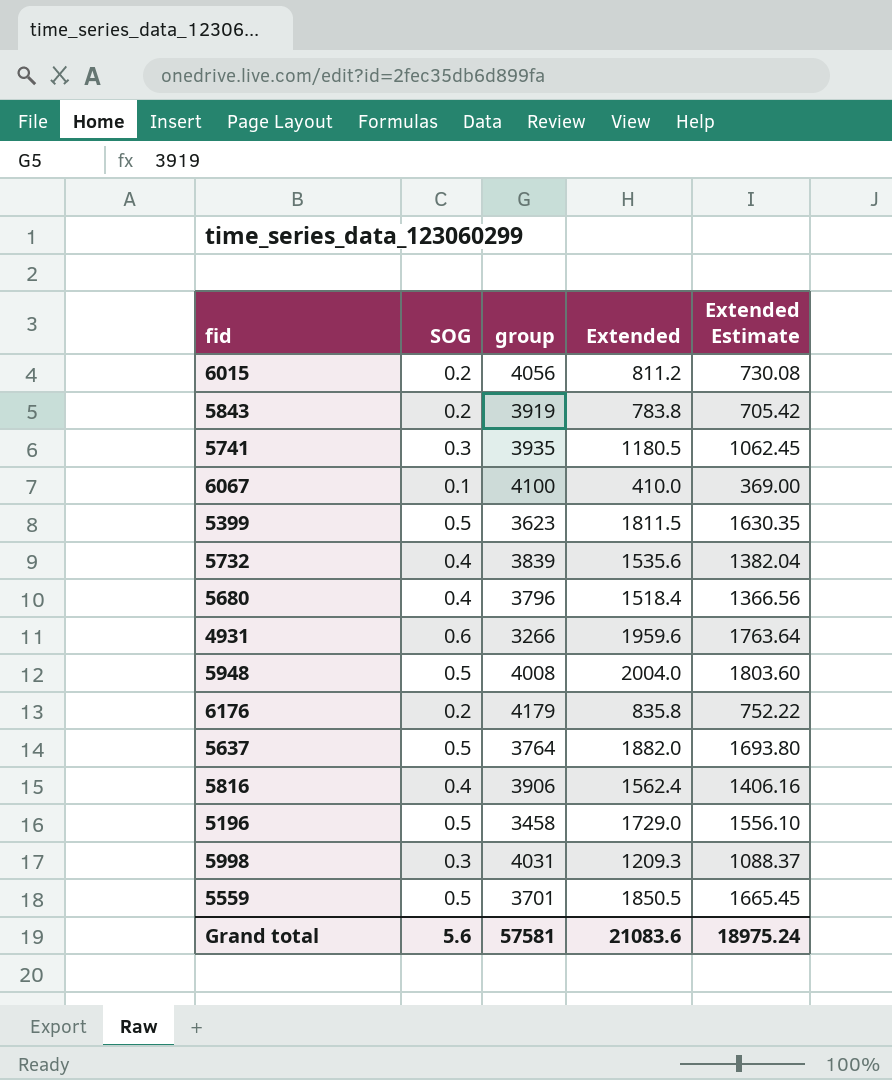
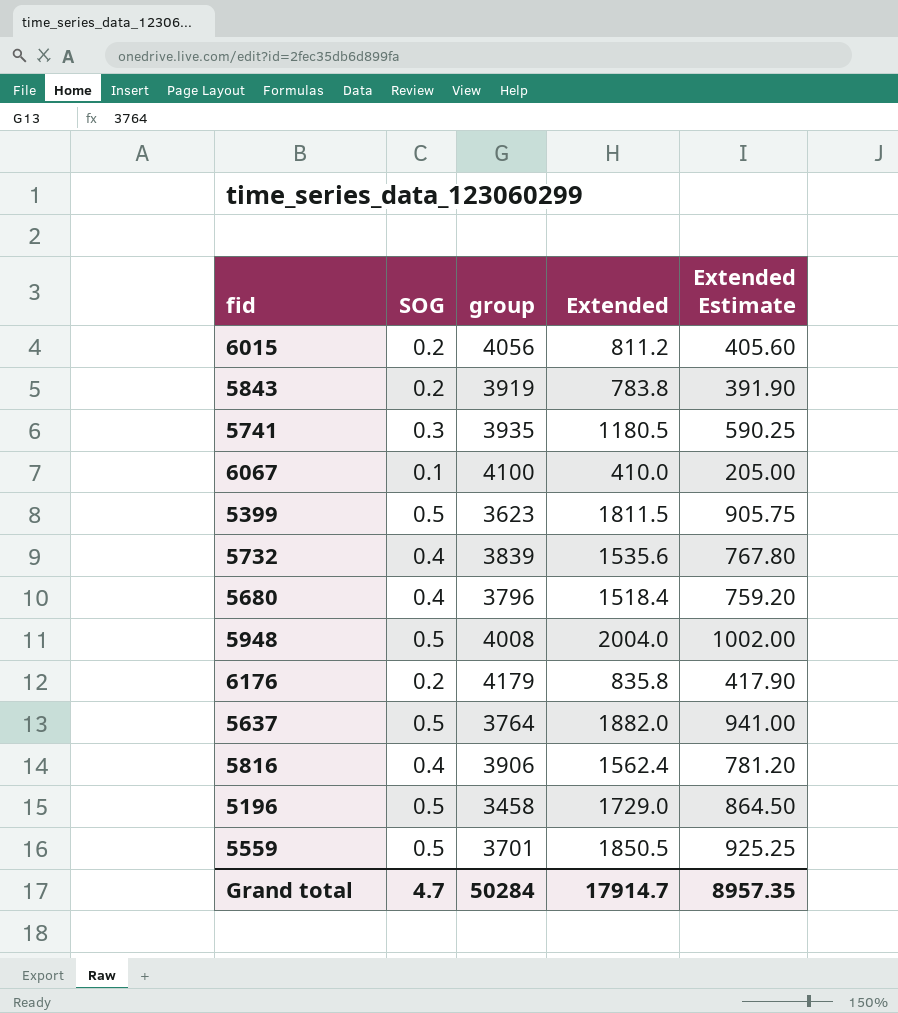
column Extended Estimate | formula: [Extended] * 0.9 -> [Extended] * 0.5
row 4931: 0.6 | 3266 | 1959.6 | 1763.64 -> none
row 5998: 0.3 | 4031 | 1209.3 | 1088.37 -> none
Grand total | SOG: 5.6 -> 4.7
Grand total | group: 57581 -> 50284
Grand total | Extended: 21083.6 -> 17914.7
Grand total | Extended Estimate: 18975.24 -> 8957.35

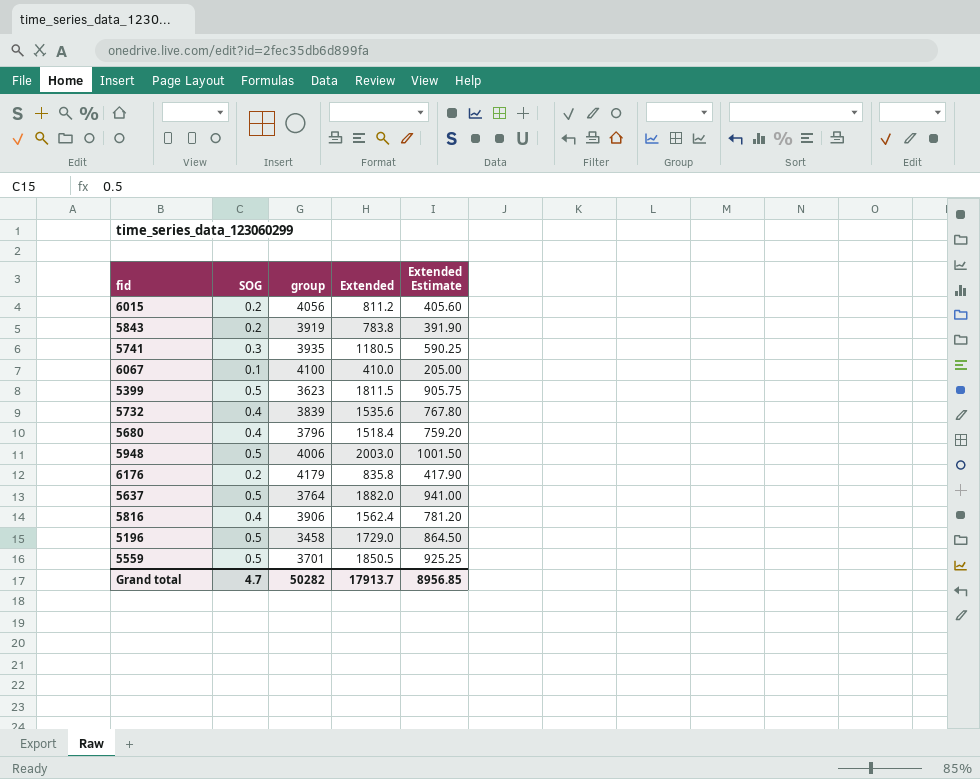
5948 | group: 4008 -> 4006
5948 | Extended: 2004.0 -> 2003.0
5948 | Extended Estimate: 1002.00 -> 1001.50
Grand total | group: 50284 -> 50282
Grand total | Extended: 17914.7 -> 17913.7
Grand total | Extended Estimate: 8957.35 -> 8956.85

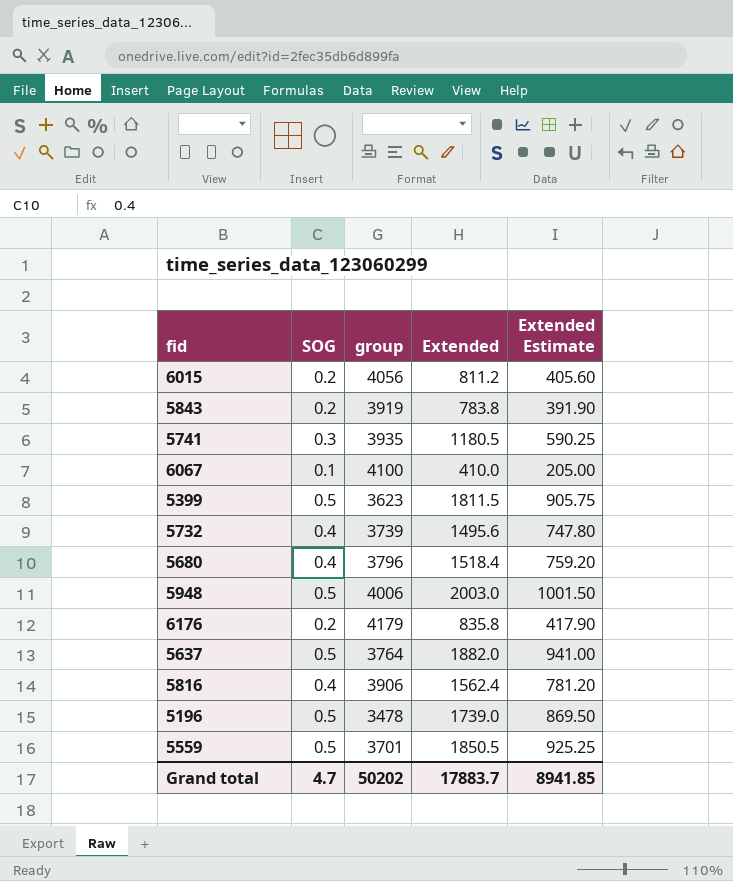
5732 | group: 3839 -> 3739
5732 | Extended: 1535.6 -> 1495.6
5732 | Extended Estimate: 767.80 -> 747.80
5196 | group: 3458 -> 3478
5196 | Extended: 1729.0 -> 1739.0
5196 | Extended Estimate: 864.50 -> 869.50
Grand total | group: 50282 -> 50202
Grand total | Extended: 17913.7 -> 17883.7
Grand total | Extended Estimate: 8956.85 -> 8941.85

